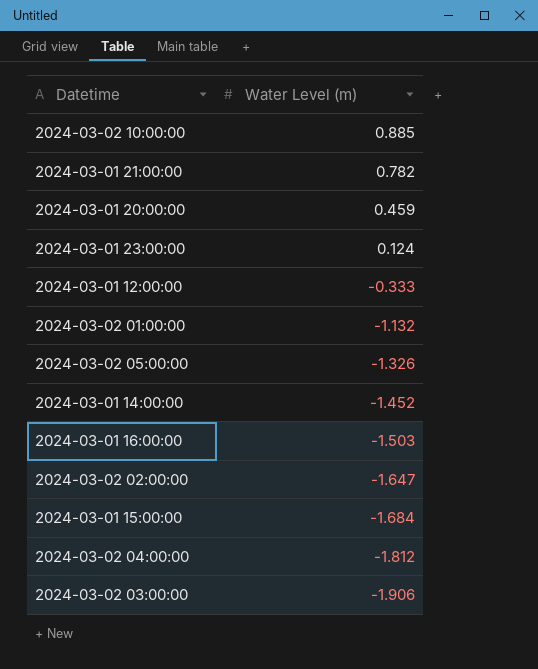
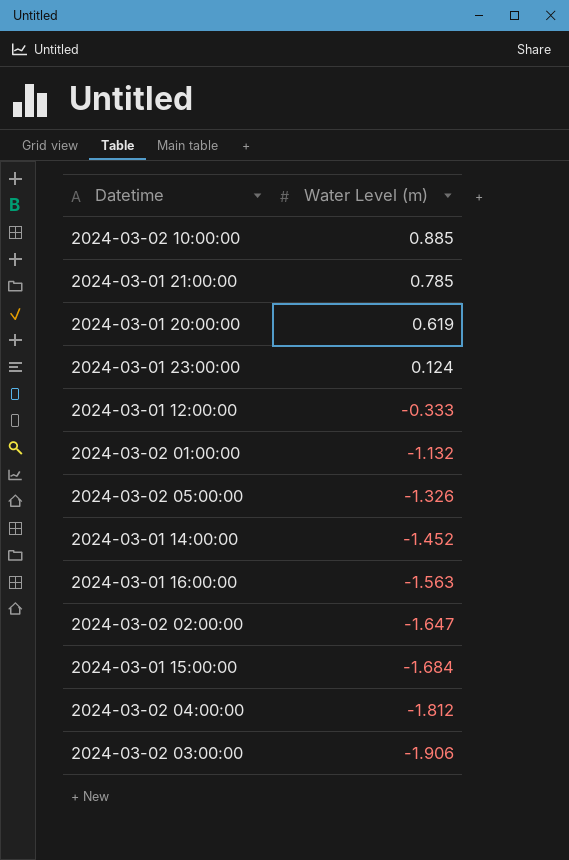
2024-03-01 21:00:00 | Water Level (m): 0.782 -> 0.785
2024-03-01 20:00:00 | Water Level (m): 0.459 -> 0.619
2024-03-01 16:00:00 | Water Level (m): -1.503 -> -1.563

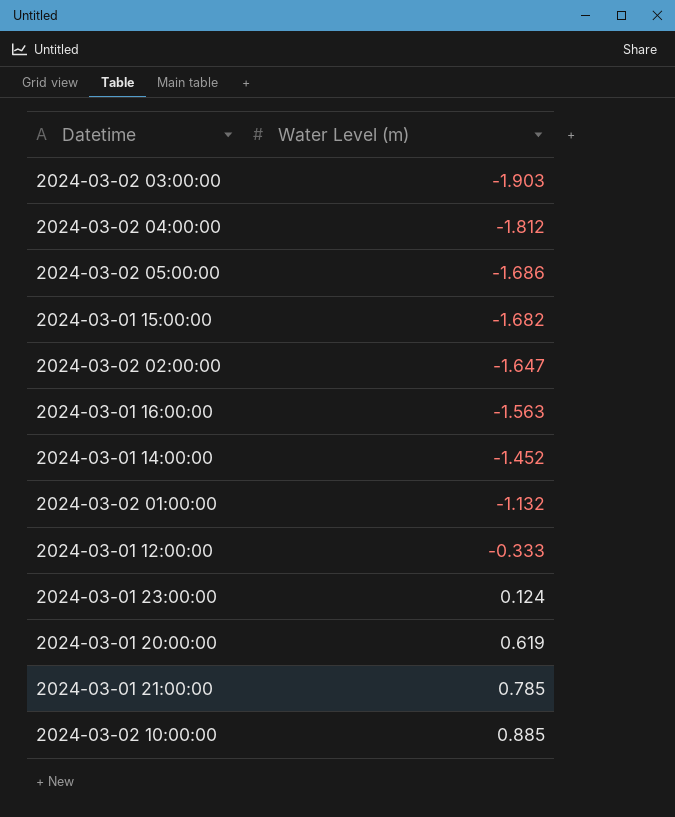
row order: Water Level (m) descending -> Water Level (m) ascending
2024-03-02 03:00:00 | Water Level (m): -1.906 -> -1.903
2024-03-02 05:00:00 | Water Level (m): -1.326 -> -1.686
2024-03-01 15:00:00 | Water Level (m): -1.684 -> -1.682

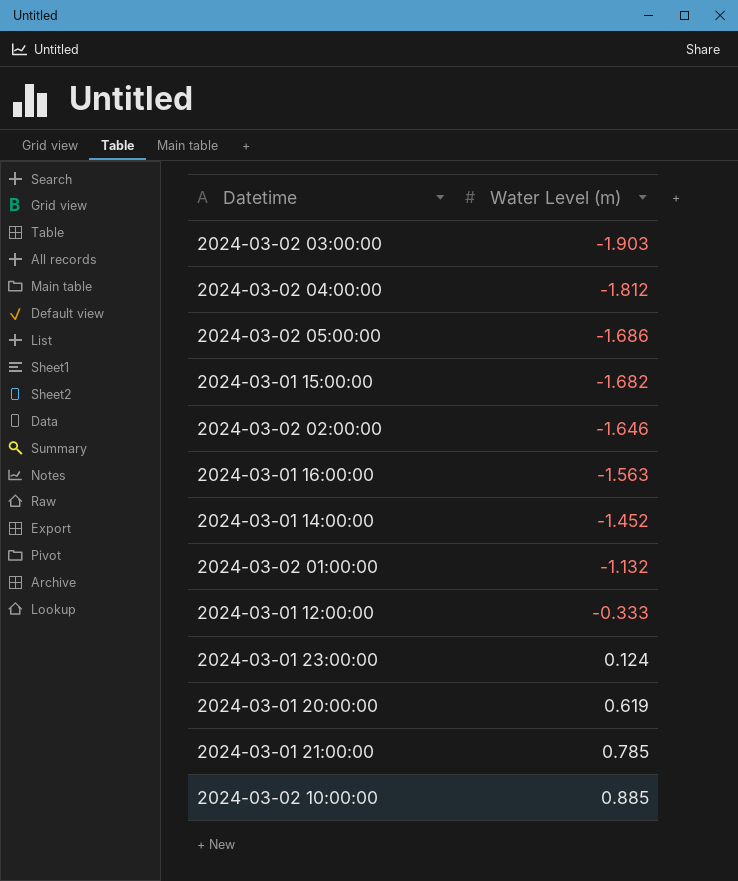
2024-03-02 02:00:00 | Water Level (m): -1.647 -> -1.646

